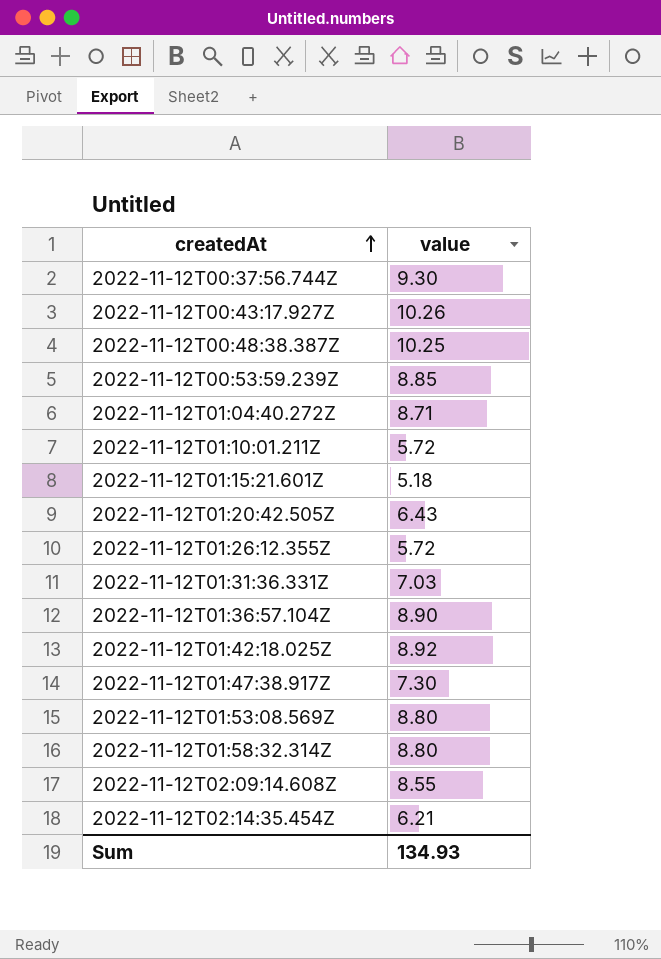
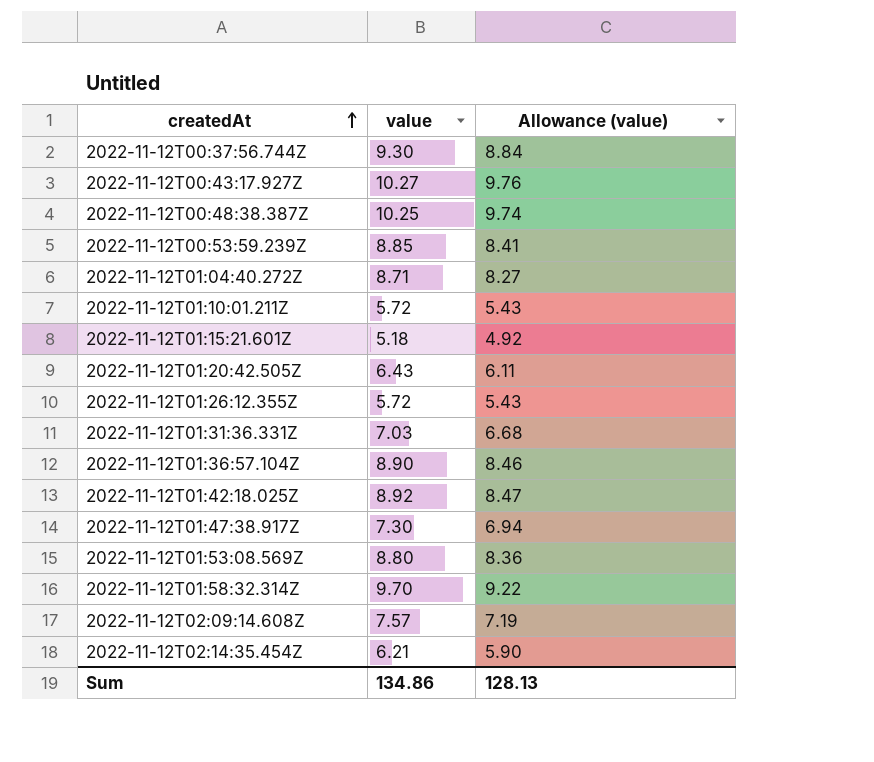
column Allowance (value) | formula: none -> [value] * 0.95
2022-11-12T00:43:17.927Z | value: 10.26 -> 10.27
2022-11-12T01:58:32.314Z | value: 8.80 -> 9.70
2022-11-12T02:09:14.608Z | value: 8.55 -> 7.57
Sum | value: 134.93 -> 134.86

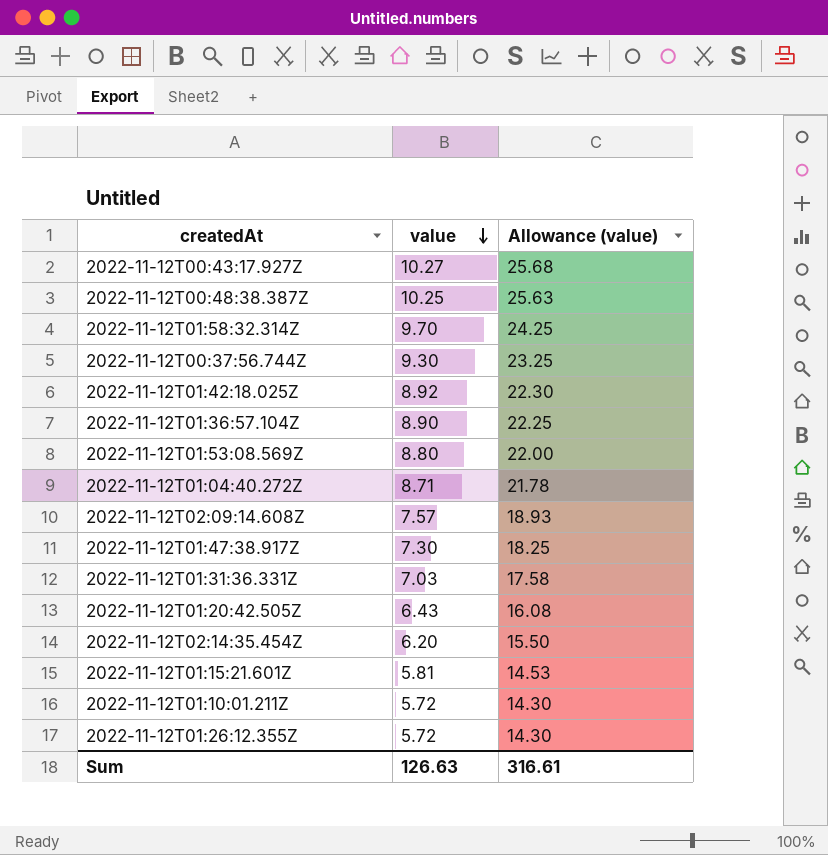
row order: createdAt ascending -> value descending
column Allowance (value) | formula: [value] * 0.95 -> [value] * 2.5
row 2022-11-12T00:53:59.239Z: 8.85 | 8.41 -> none
2022-11-12T02:14:35.454Z | value: 6.21 -> 6.20
2022-11-12T01:15:21.601Z | value: 5.18 -> 5.81
Sum | value: 134.86 -> 126.63
Sum | Allowance (value): 128.13 -> 316.61

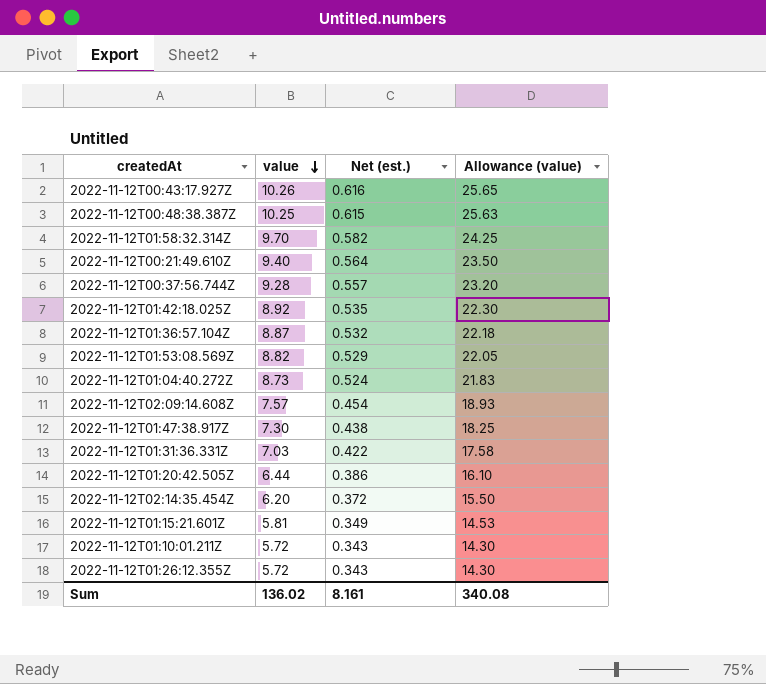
column Net (est.) | formula: none -> [value] * 0.06
2022-11-12T00:43:17.927Z | value: 10.27 -> 10.26
2022-11-12T00:43:17.927Z | Allowance (value): 25.68 -> 25.65
row 2022-11-12T00:21:49.610Z: none -> 9.40 | 0.564 | 23.50
2022-11-12T00:37:56.744Z | value: 9.30 -> 9.28
2022-11-12T00:37:56.744Z | Allowance (value): 23.25 -> 23.20
2022-11-12T01:36:57.104Z | value: 8.90 -> 8.87
2022-11-12T01:36:57.104Z | Allowance (value): 22.25 -> 22.18
2022-11-12T01:53:08.569Z | value: 8.80 -> 8.82
2022-11-12T01:53:08.569Z | Allowance (value): 22.00 -> 22.05
2022-11-12T01:04:40.272Z | value: 8.71 -> 8.73
2022-11-12T01:04:40.272Z | Allowance (value): 21.78 -> 21.83
2022-11-12T01:20:42.505Z | value: 6.43 -> 6.44
2022-11-12T01:20:42.505Z | Allowance (value): 16.08 -> 16.10
Sum | value: 126.63 -> 136.02
Sum | Allowance (value): 316.61 -> 340.08

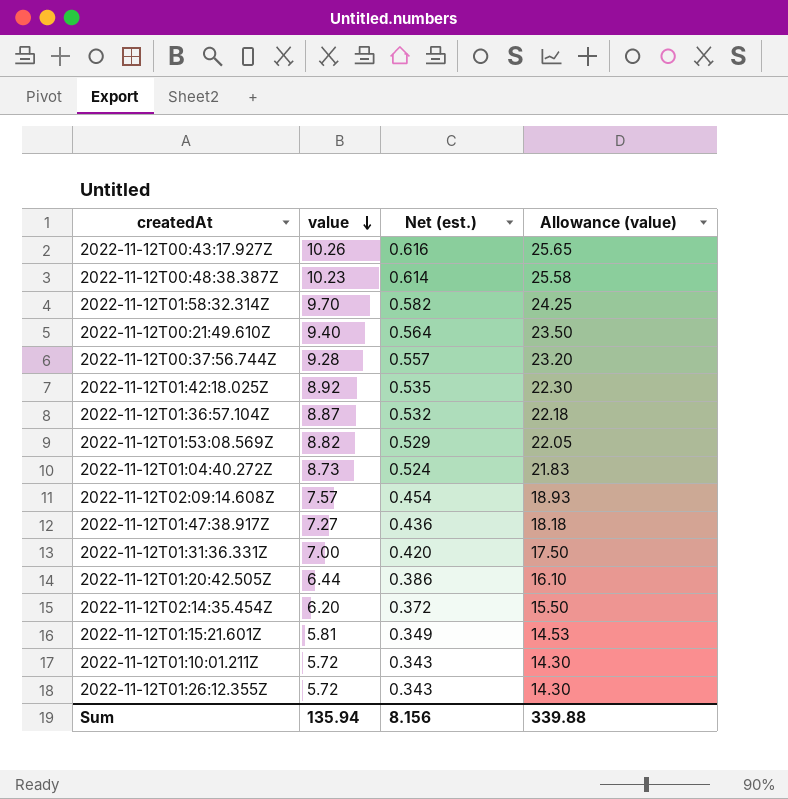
2022-11-12T00:48:38.387Z | value: 10.25 -> 10.23
2022-11-12T00:48:38.387Z | Net (est.): 0.615 -> 0.614
2022-11-12T00:48:38.387Z | Allowance (value): 25.63 -> 25.58
2022-11-12T01:47:38.917Z | value: 7.30 -> 7.27
2022-11-12T01:47:38.917Z | Net (est.): 0.438 -> 0.436
2022-11-12T01:47:38.917Z | Allowance (value): 18.25 -> 18.18
2022-11-12T01:31:36.331Z | value: 7.03 -> 7.00
2022-11-12T01:31:36.331Z | Net (est.): 0.422 -> 0.420
2022-11-12T01:31:36.331Z | Allowance (value): 17.58 -> 17.50
Sum | value: 136.02 -> 135.94
Sum | Net (est.): 8.161 -> 8.156
Sum | Allowance (value): 340.08 -> 339.88

